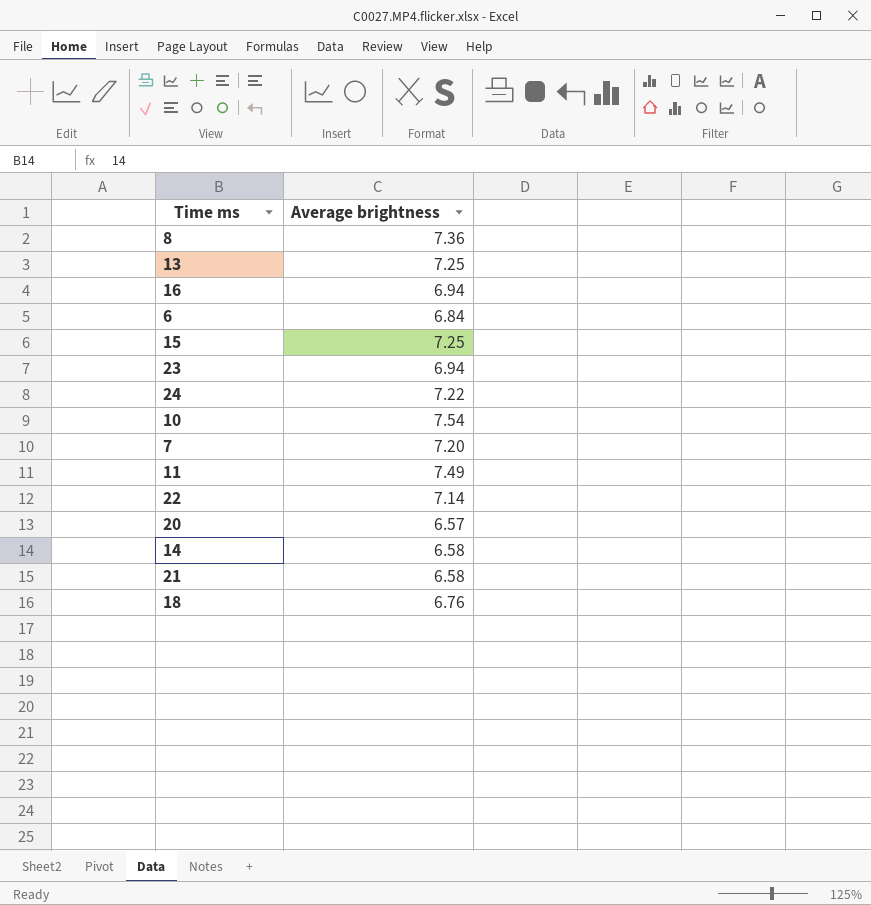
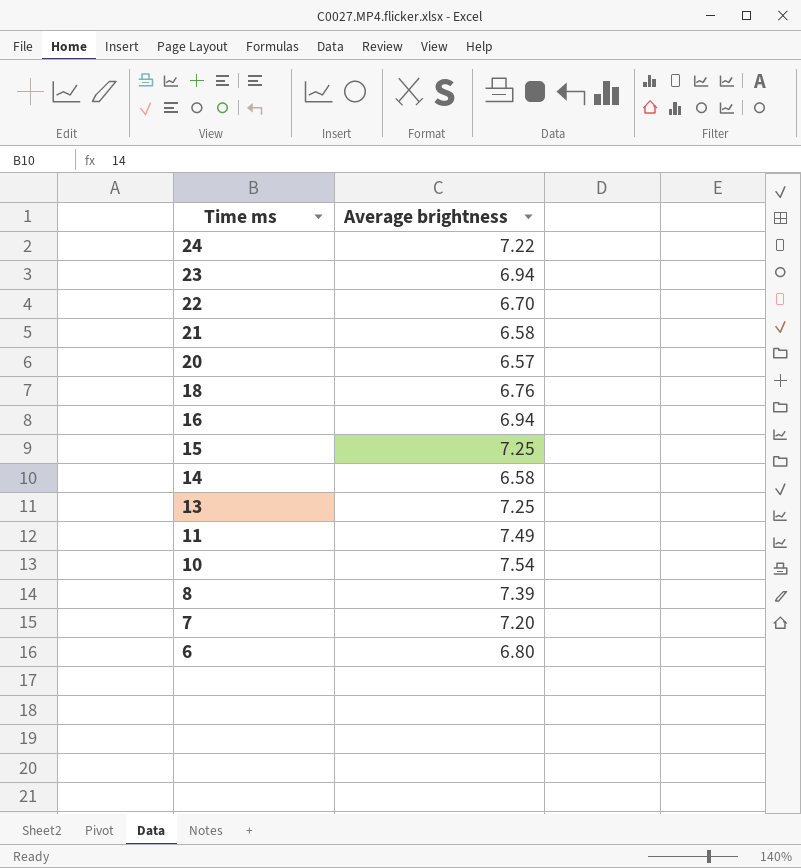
row order: none -> Time ms descending
22 | Average brightness: 7.14 -> 6.70
8 | Average brightness: 7.36 -> 7.39
6 | Average brightness: 6.84 -> 6.80

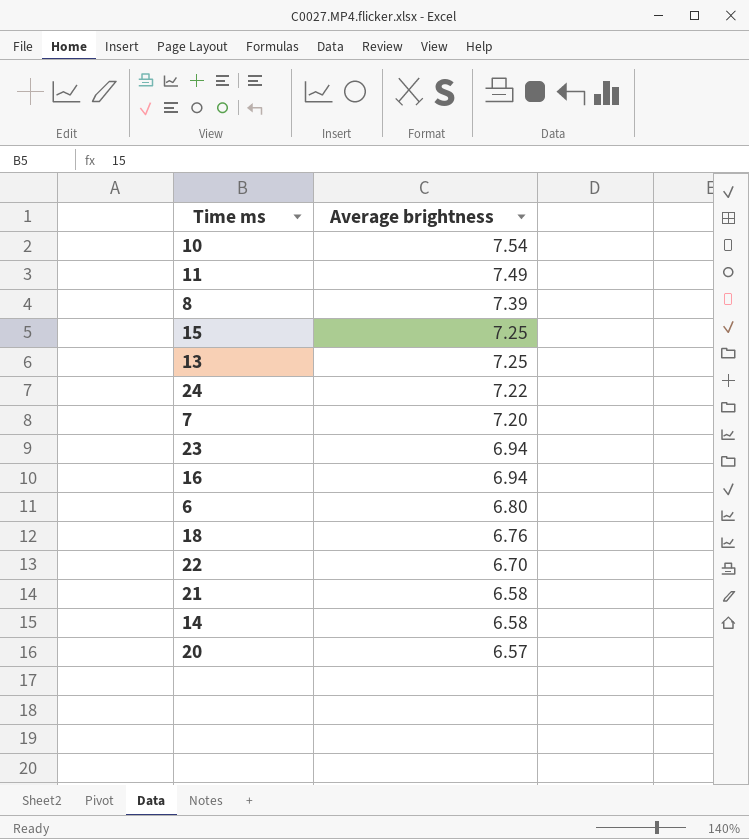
row order: Time ms descending -> Average brightness descending

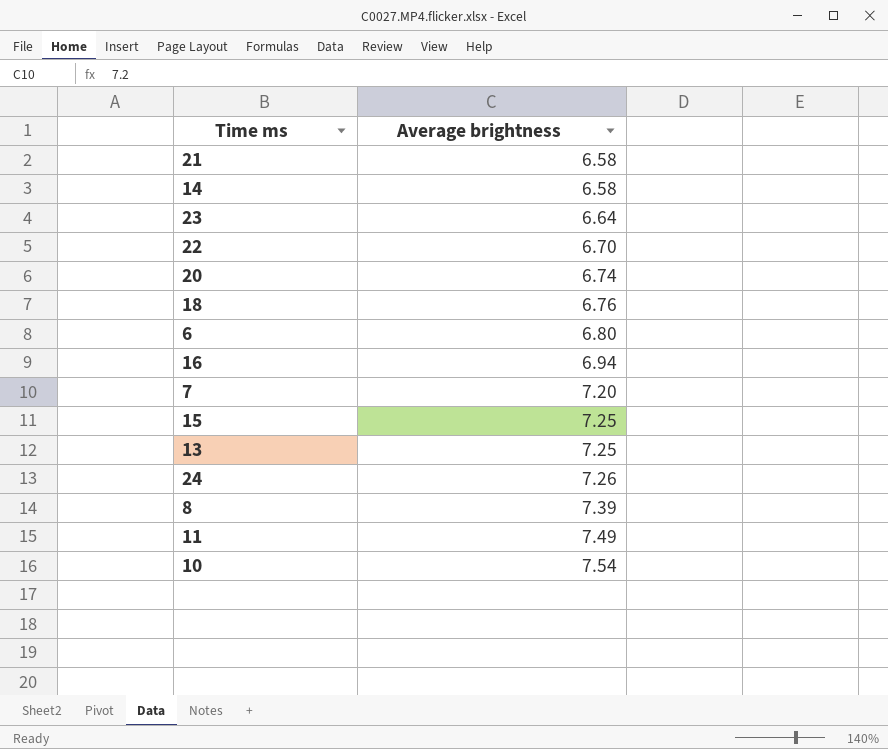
row order: Average brightness descending -> Average brightness ascending
23 | Average brightness: 6.94 -> 6.64
20 | Average brightness: 6.57 -> 6.74
24 | Average brightness: 7.22 -> 7.26

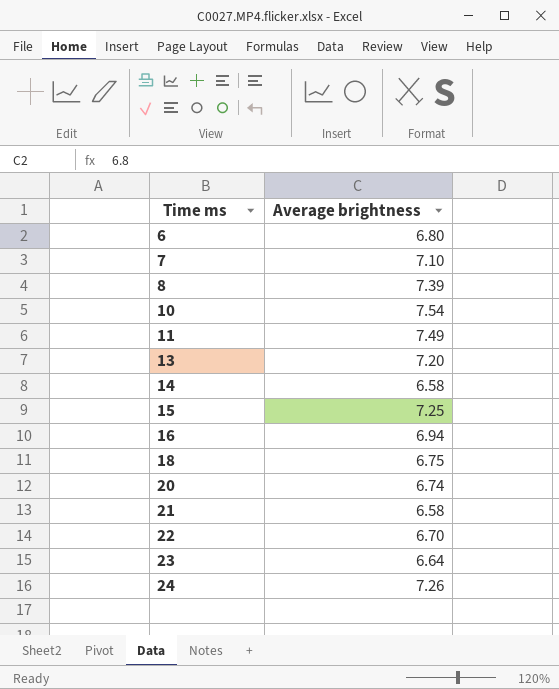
row order: Average brightness ascending -> Time ms ascending
7 | Average brightness: 7.20 -> 7.10
13 | Average brightness: 7.25 -> 7.20
18 | Average brightness: 6.76 -> 6.75

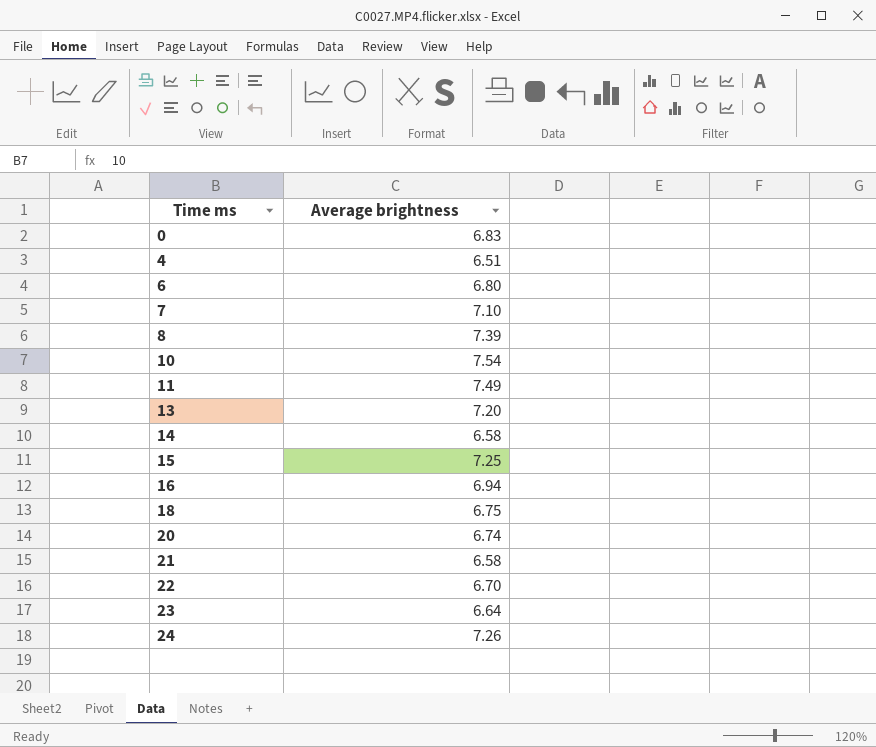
row 0: none -> 6.83
row 4: none -> 6.51

